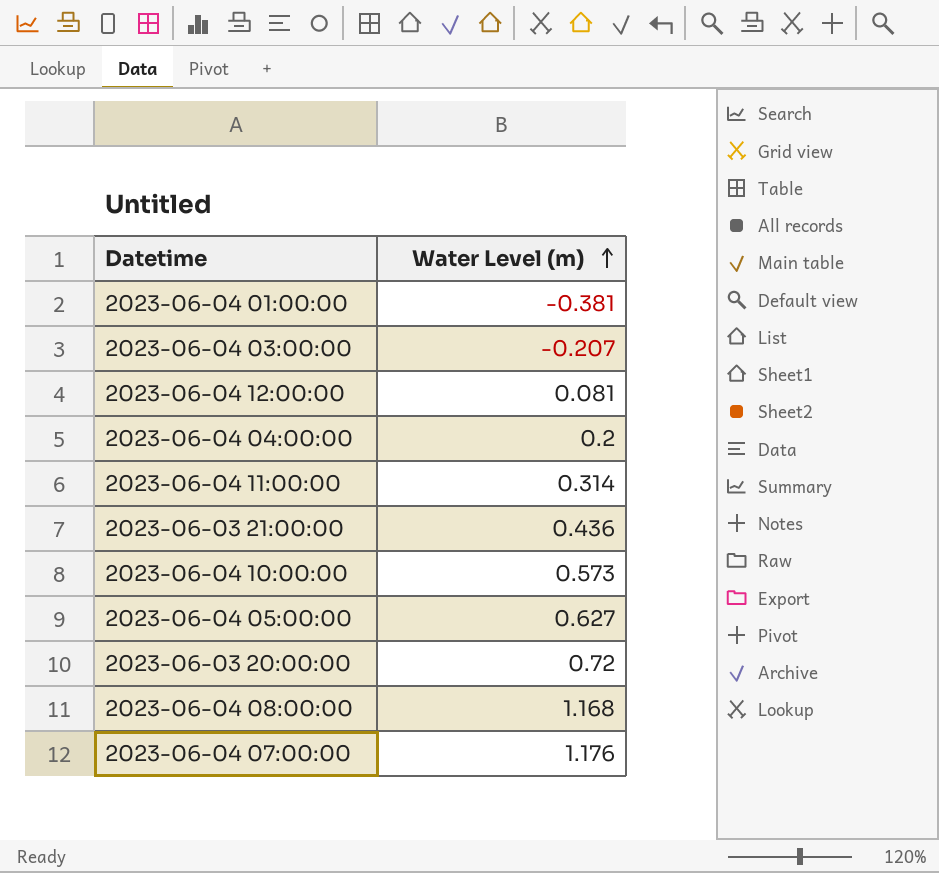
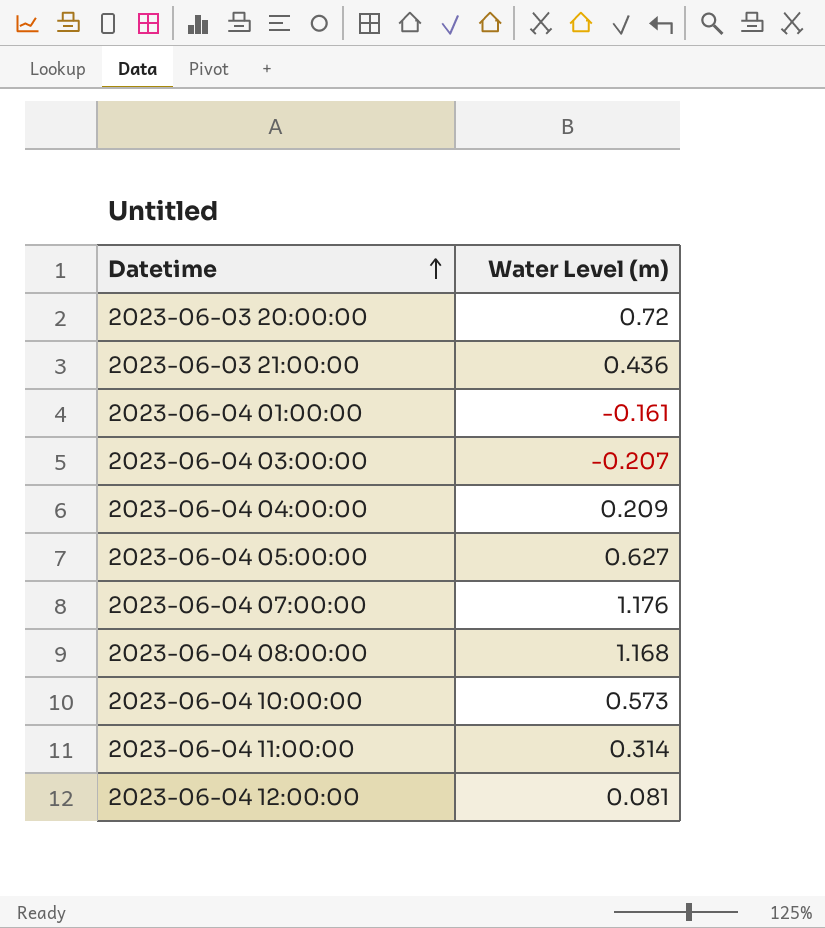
row order: Water Level (m) ascending -> Datetime ascending
2023-06-04 01:00:00 | Water Level (m): -0.381 -> -0.161
2023-06-04 04:00:00 | Water Level (m): 0.2 -> 0.209

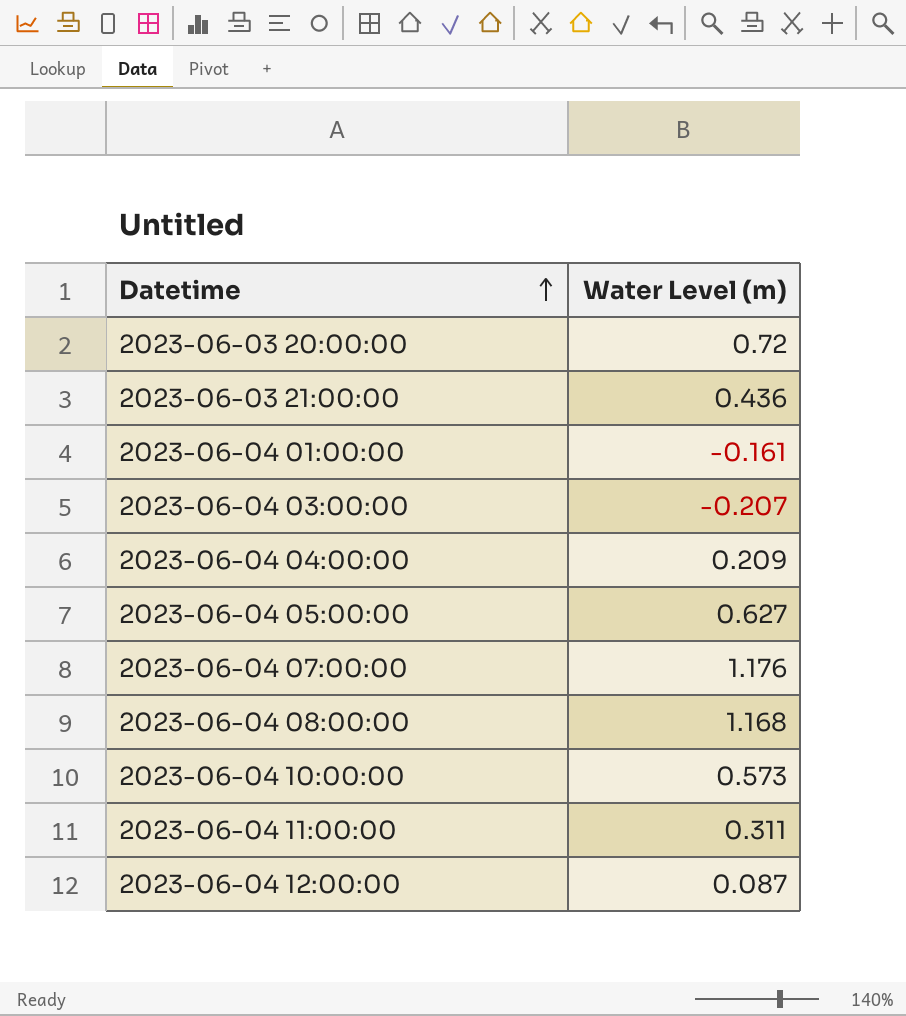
2023-06-04 11:00:00 | Water Level (m): 0.314 -> 0.311
2023-06-04 12:00:00 | Water Level (m): 0.081 -> 0.087

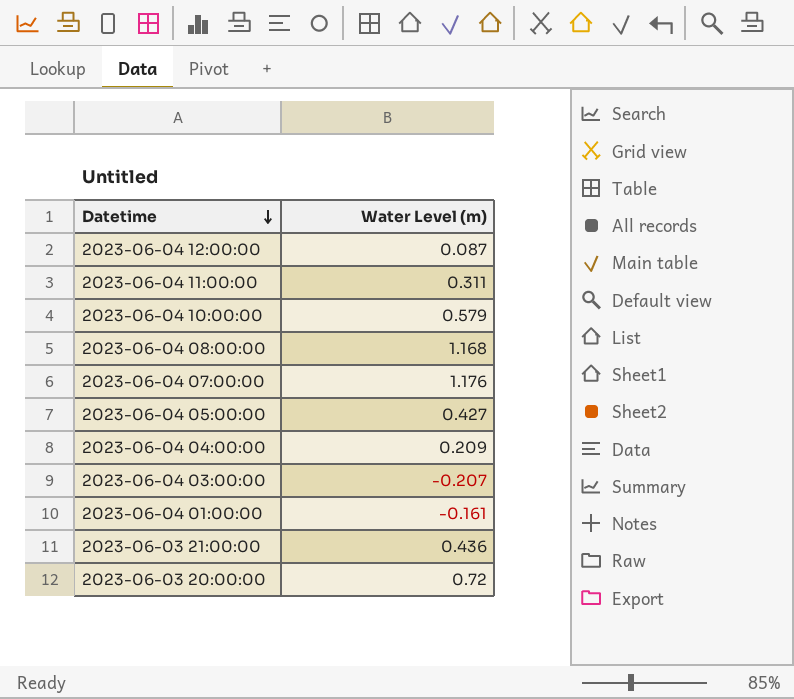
row order: Datetime ascending -> Datetime descending
2023-06-04 10:00:00 | Water Level (m): 0.573 -> 0.579
2023-06-04 05:00:00 | Water Level (m): 0.627 -> 0.427

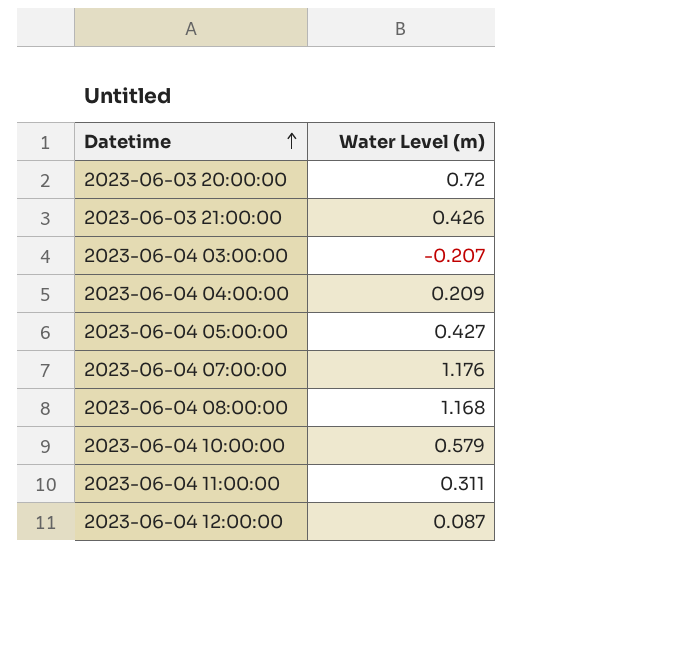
row order: Datetime descending -> Datetime ascending
row 2023-06-04 01:00:00: -0.161 -> none
2023-06-03 21:00:00 | Water Level (m): 0.436 -> 0.426

